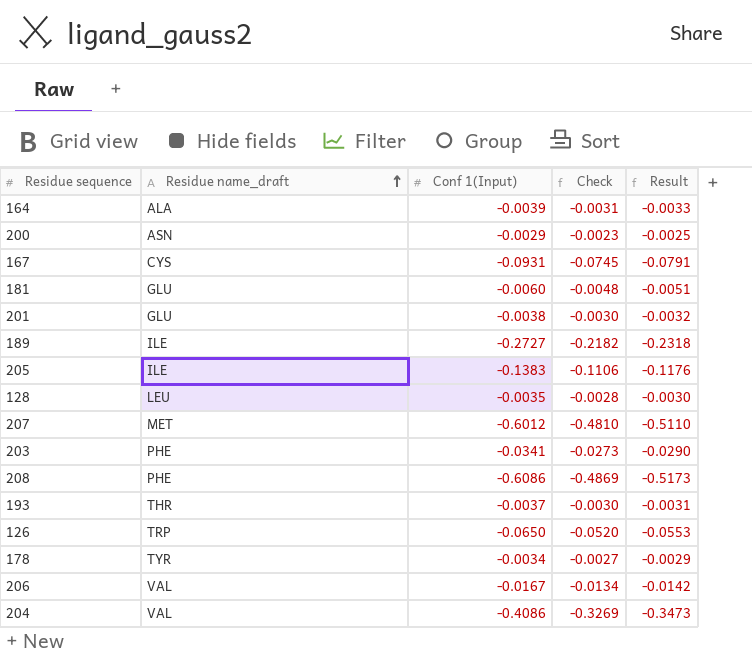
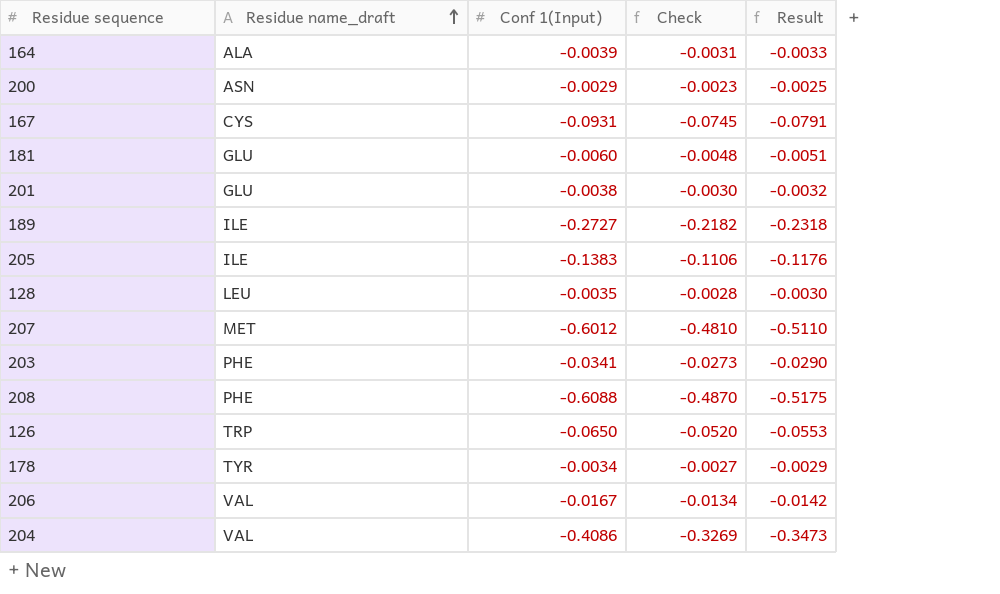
row 193: THR | -0.0037 | -0.0030 | -0.0031 -> none
208 | Conf 1(Input): -0.6086 -> -0.6088
208 | Check: -0.4869 -> -0.4870
208 | Result: -0.5173 -> -0.5175

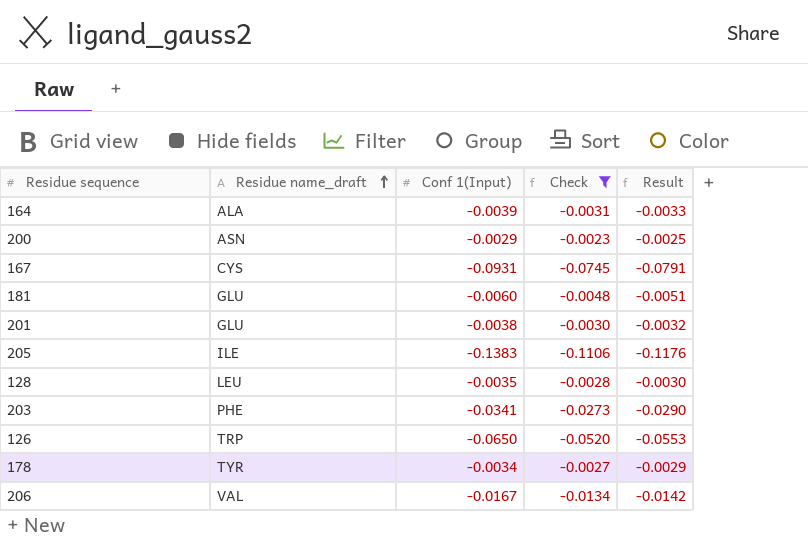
filter: none -> Check >= -0.1106

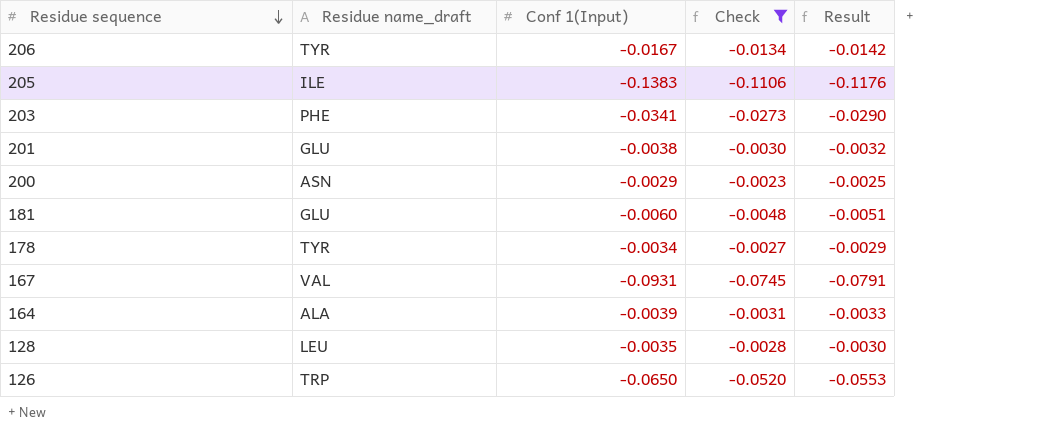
row order: Residue name_draft ascending -> Residue sequence descending
206 | Residue name_draft: VAL -> TYR
167 | Residue name_draft: CYS -> VAL

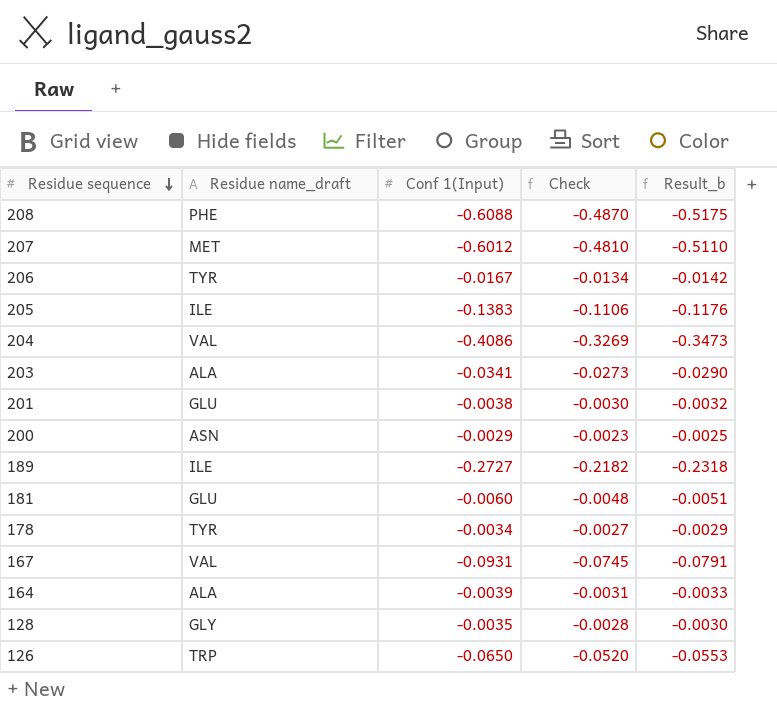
filter: Check >= -0.1106 -> none
column name: Result -> Result_b
203 | Residue name_draft: PHE -> ALA
128 | Residue name_draft: LEU -> GLY

